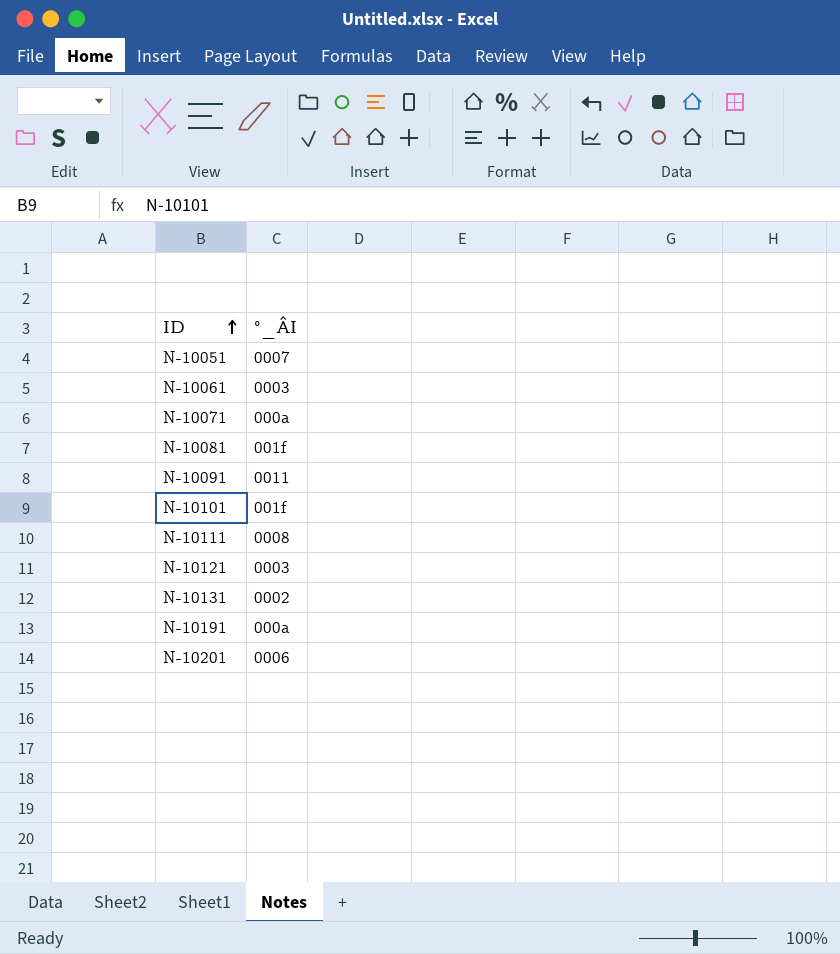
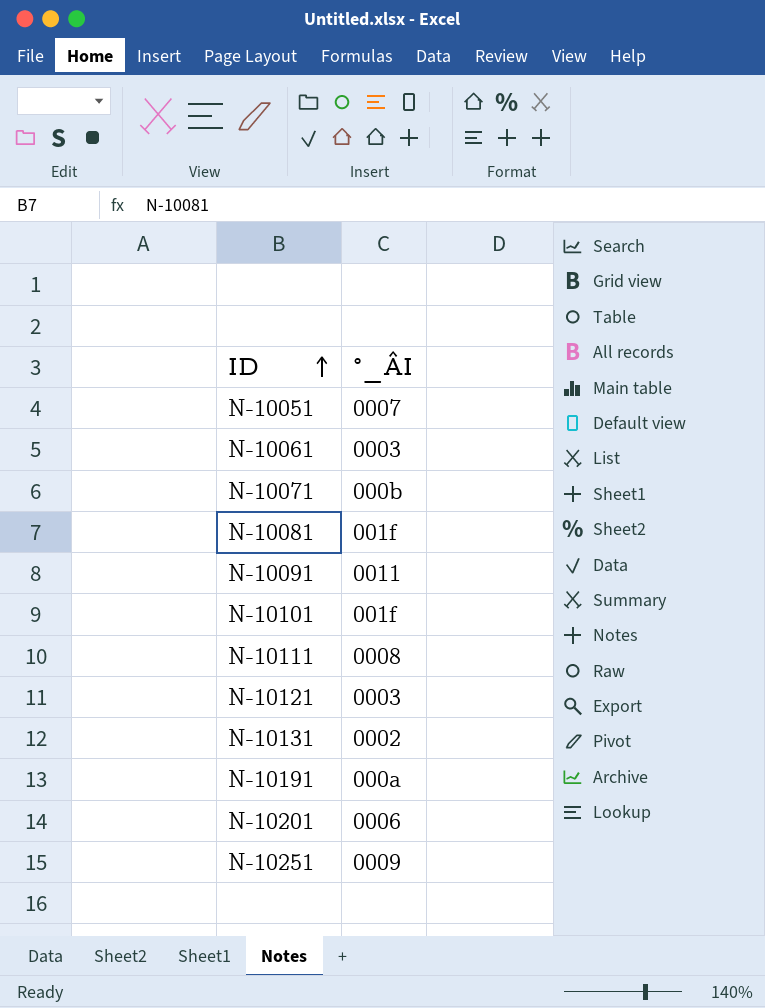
N-10071 | °_ÂI: 000a -> 000b
row N-10251: none -> 0009

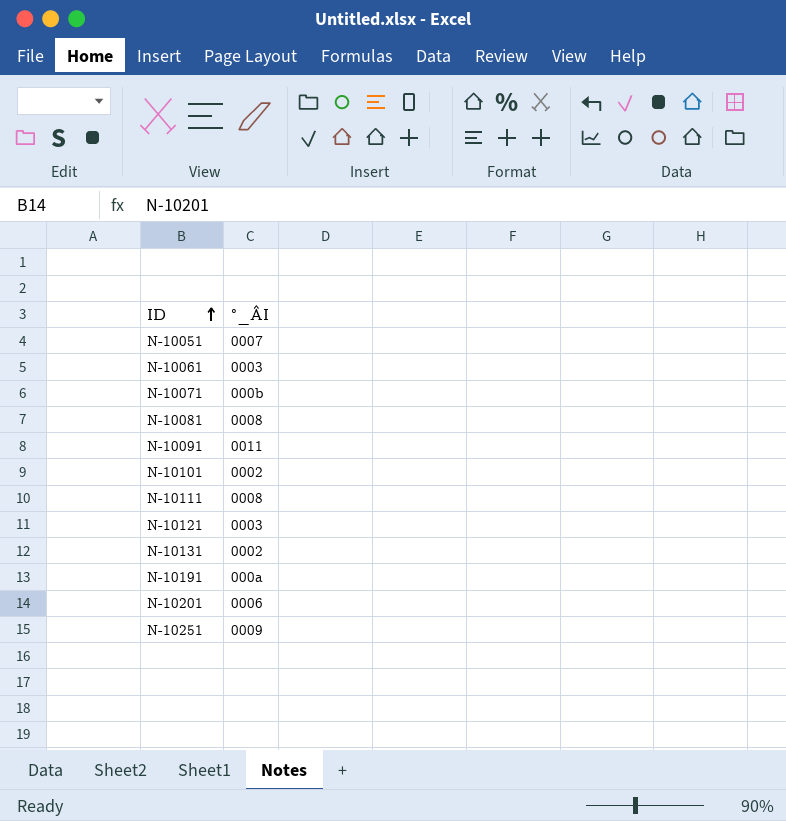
N-10081 | °_ÂI: 001f -> 0008
N-10101 | °_ÂI: 001f -> 0002

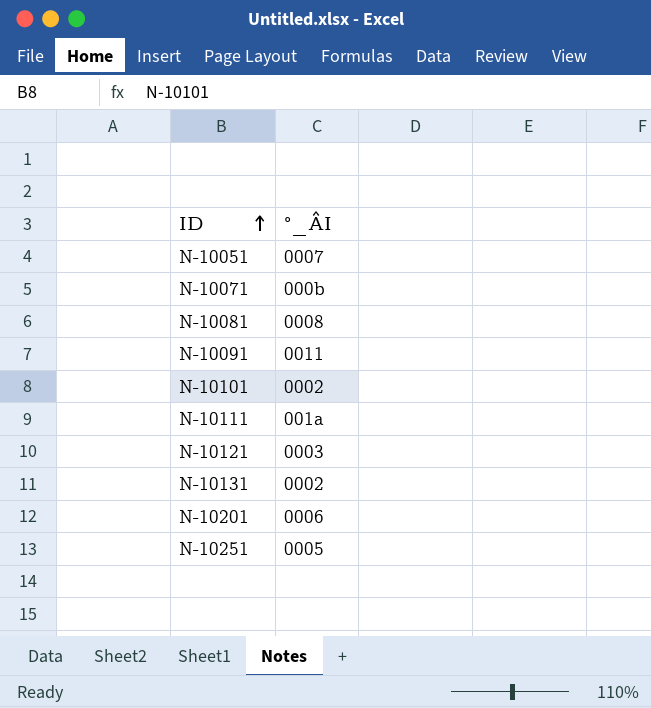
row N-10061: 0003 -> none
row N-10191: 000a -> none
N-10111 | °_ÂI: 0008 -> 001a
N-10251 | °_ÂI: 0009 -> 0005

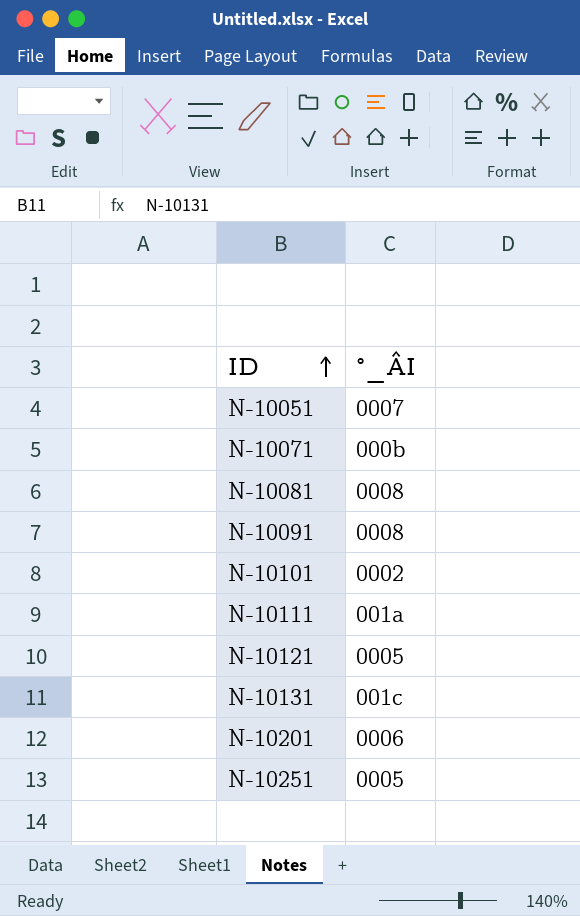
N-10091 | °_ÂI: 0011 -> 0008
N-10121 | °_ÂI: 0003 -> 0005
N-10131 | °_ÂI: 0002 -> 001c

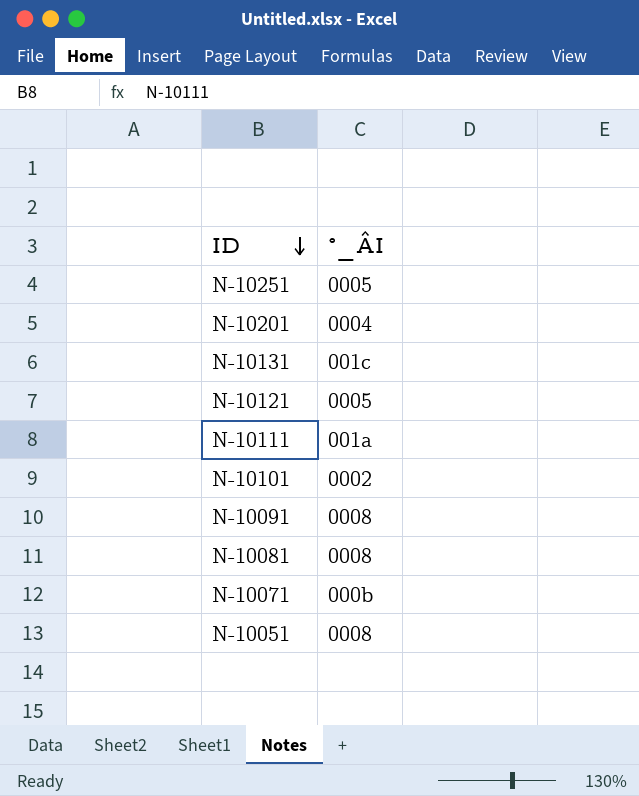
row order: ID ascending -> ID descending
N-10201 | °_ÂI: 0006 -> 0004
N-10051 | °_ÂI: 0007 -> 0008

